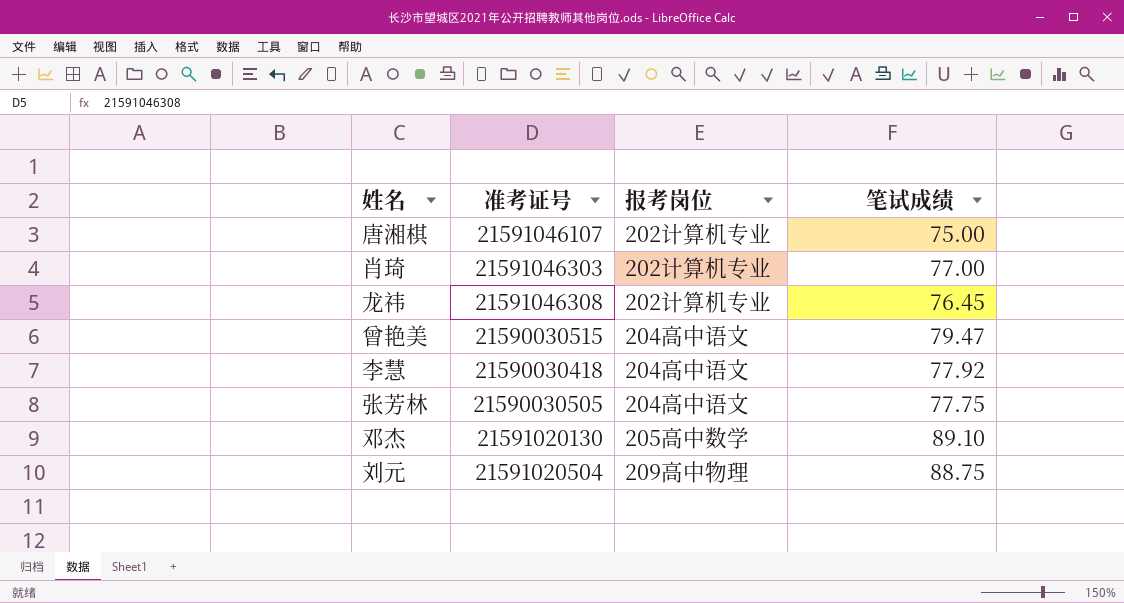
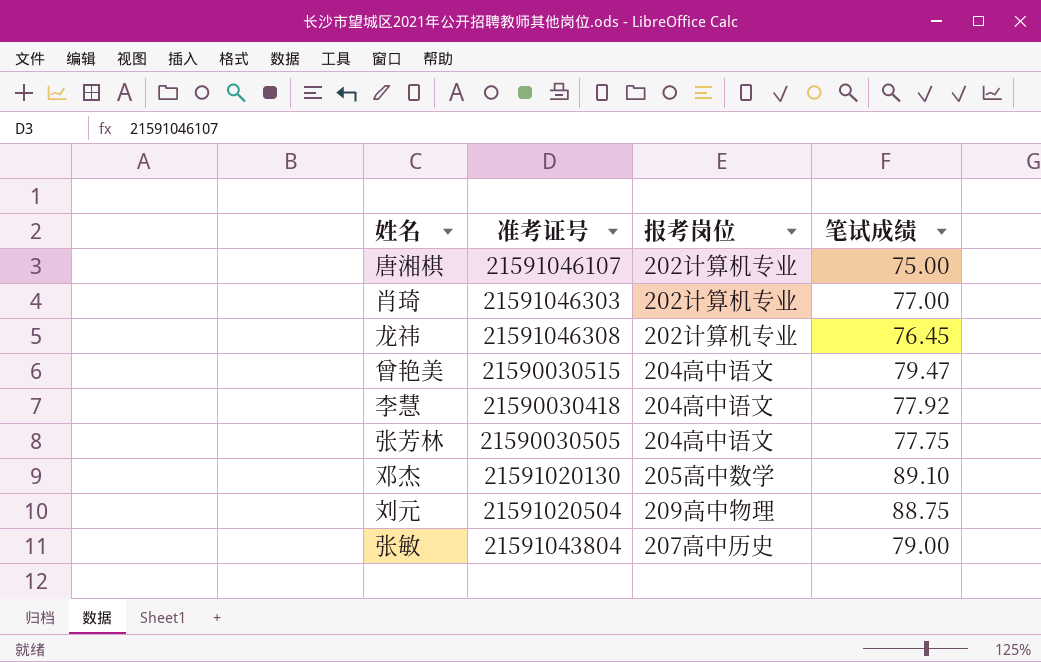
row 张敏: none -> 21591043804 | 207高中历史 | 79.00

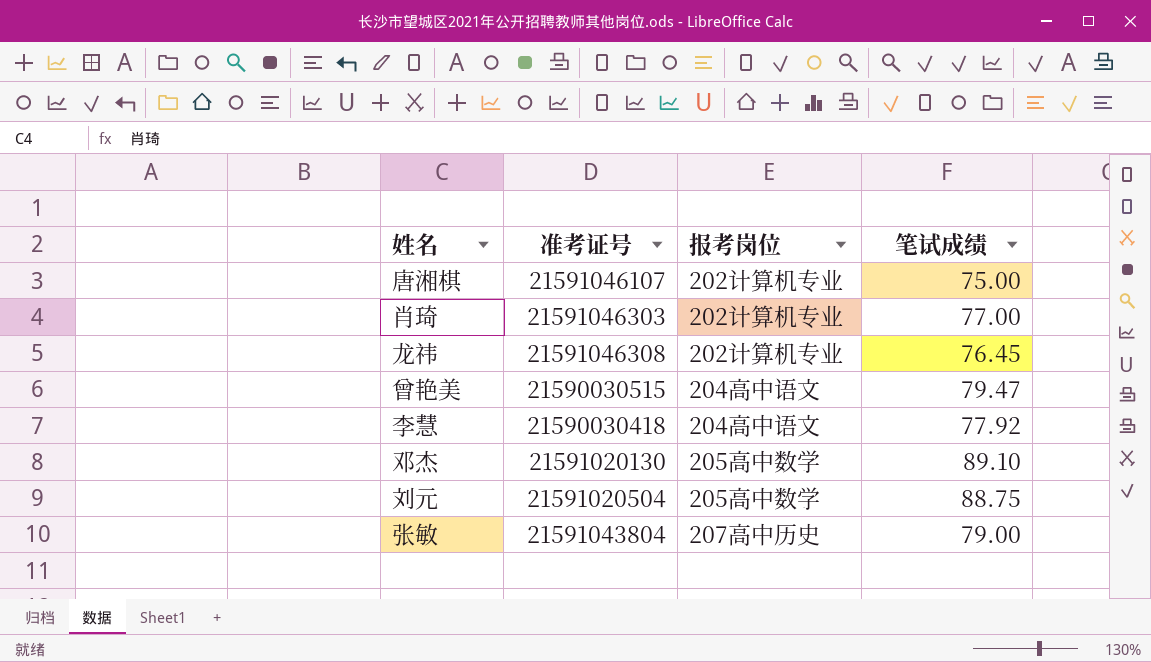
row 张芳林: 21590030505 | 204高中语文 | 77.75 -> none
刘元 | 报考岗位: 209高中物理 -> 205高中数学

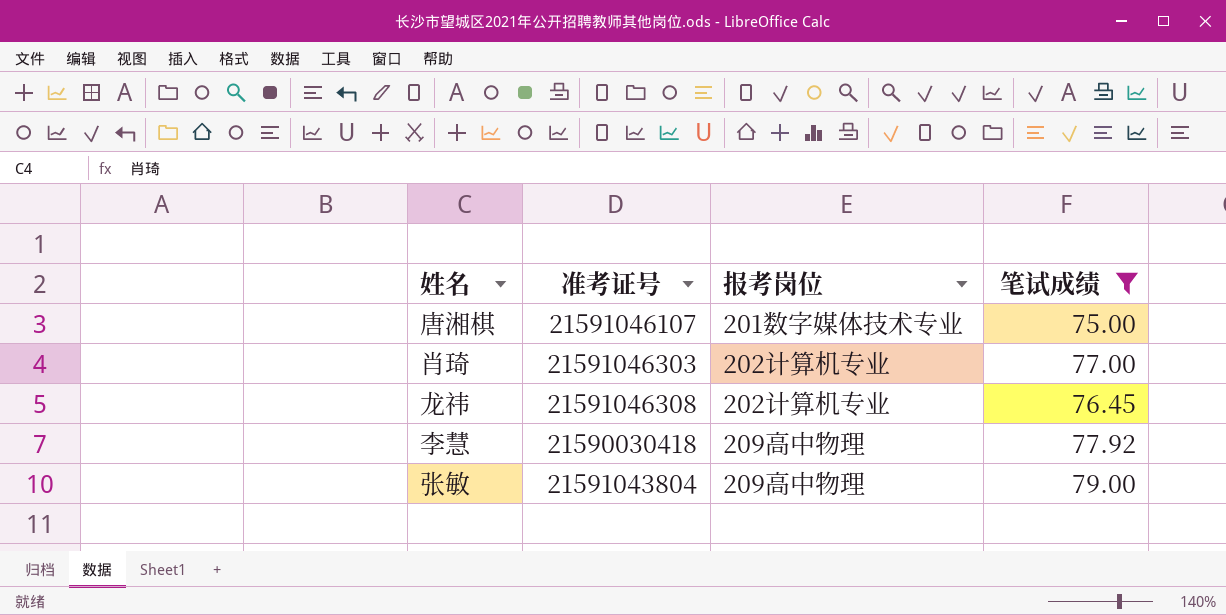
filter: none -> 笔试成绩 <= 79.00
唐湘棋 | 报考岗位: 202计算机专业 -> 201数字媒体技术专业
李慧 | 报考岗位: 204高中语文 -> 209高中物理
张敏 | 报考岗位: 207高中历史 -> 209高中物理

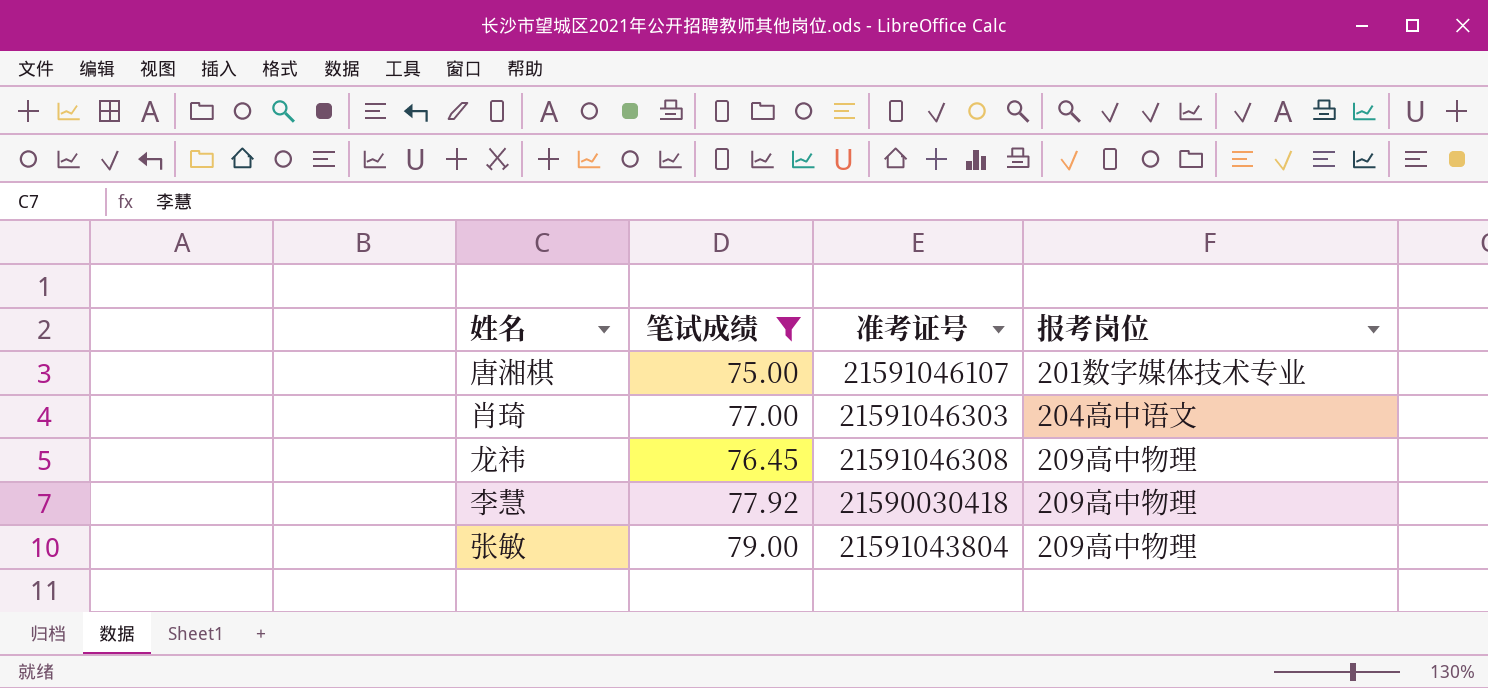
column 笔试成绩 | position: 4 -> 2
肖琦 | 报考岗位: 202计算机专业 -> 204高中语文
龙祎 | 报考岗位: 202计算机专业 -> 209高中物理

